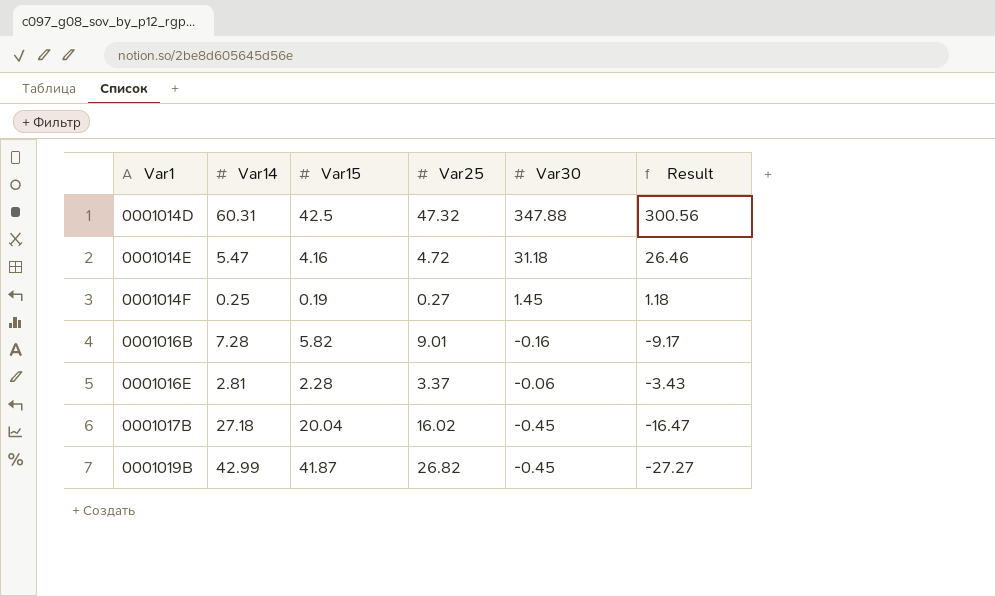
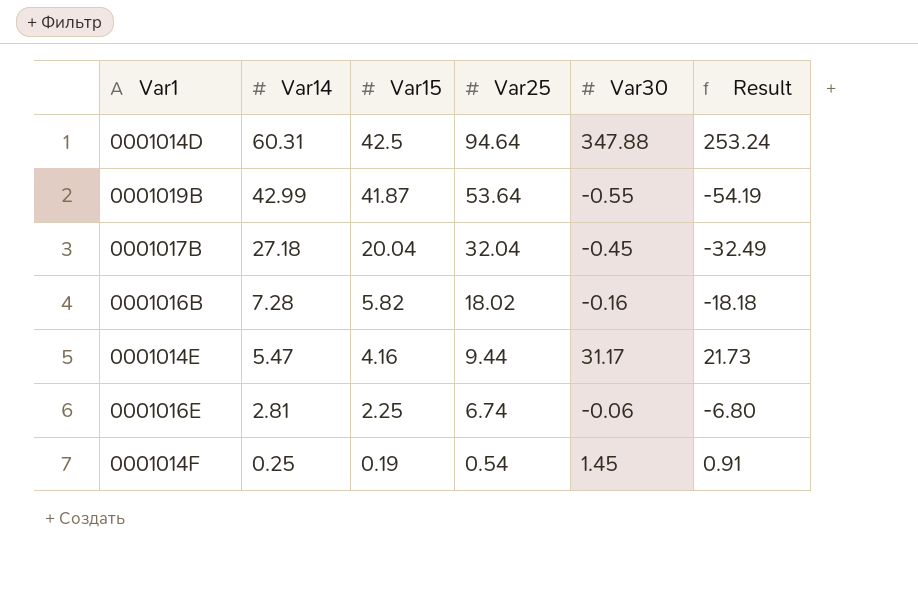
row order: Var1 ascending -> Var14 descending
0001014D | Var25: 47.32 -> 94.64
0001014D | Result: 300.56 -> 253.24
0001019B | Var25: 26.82 -> 53.64
0001019B | Var30: -0.45 -> -0.55
0001019B | Result: -27.27 -> -54.19
0001017B | Var25: 16.02 -> 32.04
0001017B | Result: -16.47 -> -32.49
0001016B | Var25: 9.01 -> 18.02
0001016B | Result: -9.17 -> -18.18
0001014E | Var25: 4.72 -> 9.44
0001014E | Var30: 31.18 -> 31.17
0001014E | Result: 26.46 -> 21.73
0001016E | Var15: 2.28 -> 2.25
0001016E | Var25: 3.37 -> 6.74
0001016E | Result: -3.43 -> -6.80
0001014F | Var25: 0.27 -> 0.54
0001014F | Result: 1.18 -> 0.91

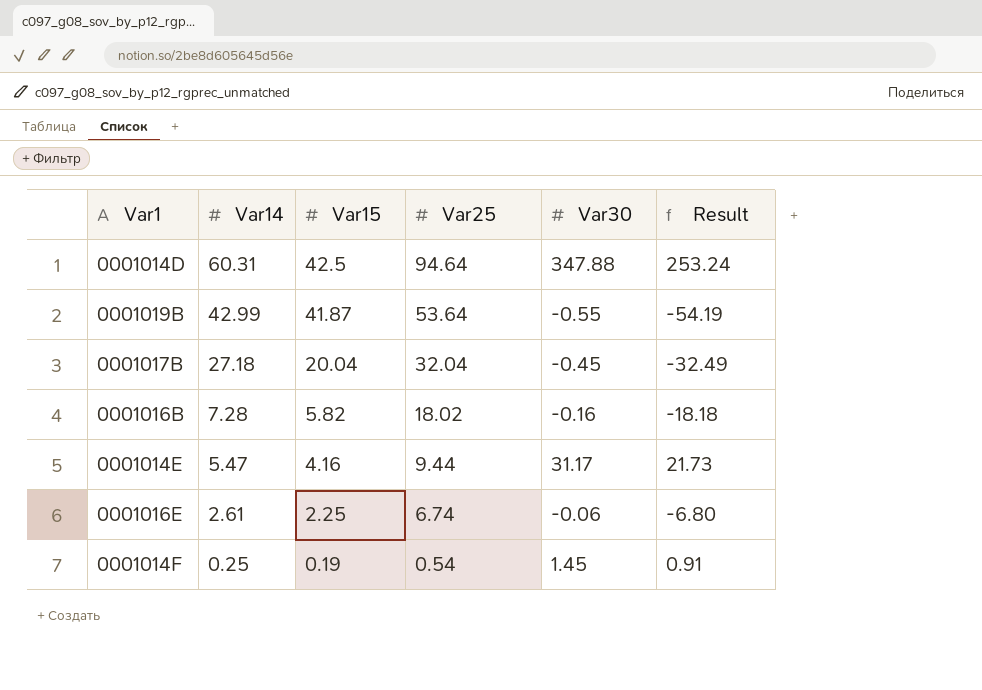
0001016E | Var14: 2.81 -> 2.61

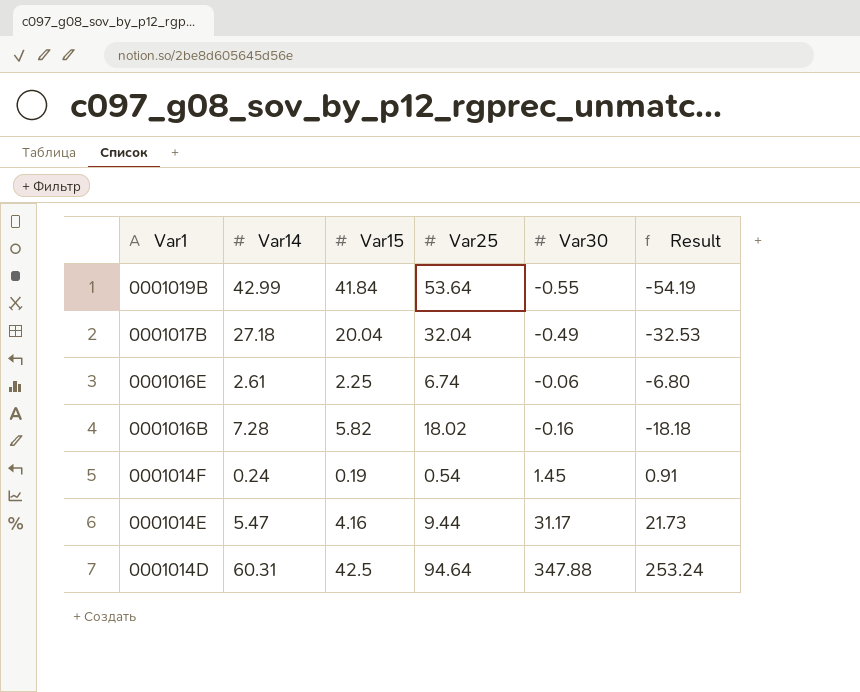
row order: Var14 descending -> Var1 descending
0001019B | Var15: 41.87 -> 41.84
0001017B | Var30: -0.45 -> -0.49
0001017B | Result: -32.49 -> -32.53
0001014F | Var14: 0.25 -> 0.24

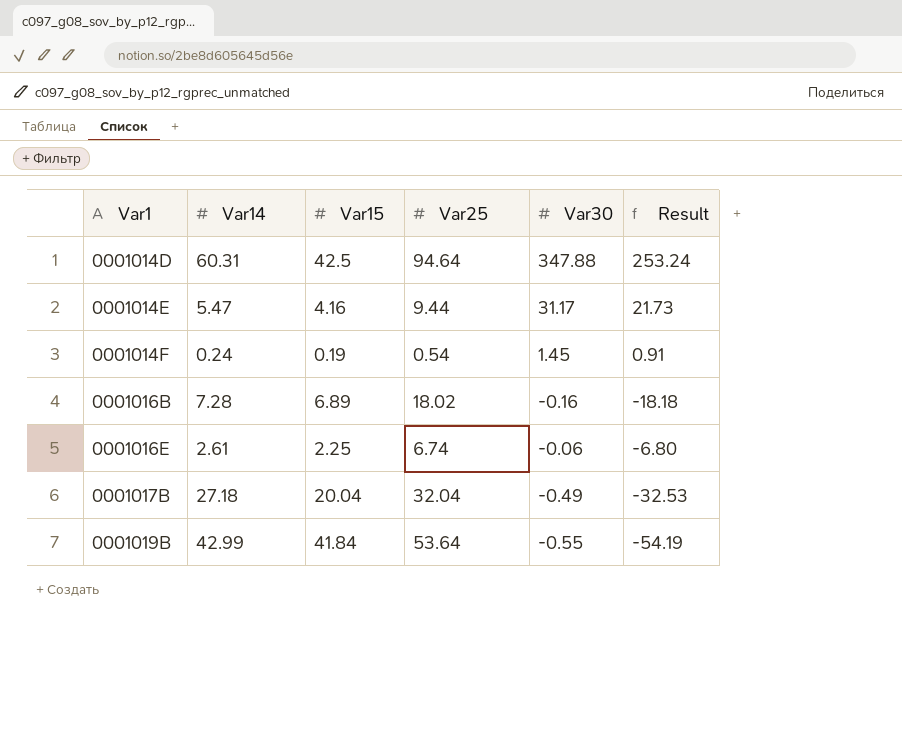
row order: Var1 descending -> Var1 ascending
0001016B | Var15: 5.82 -> 6.89

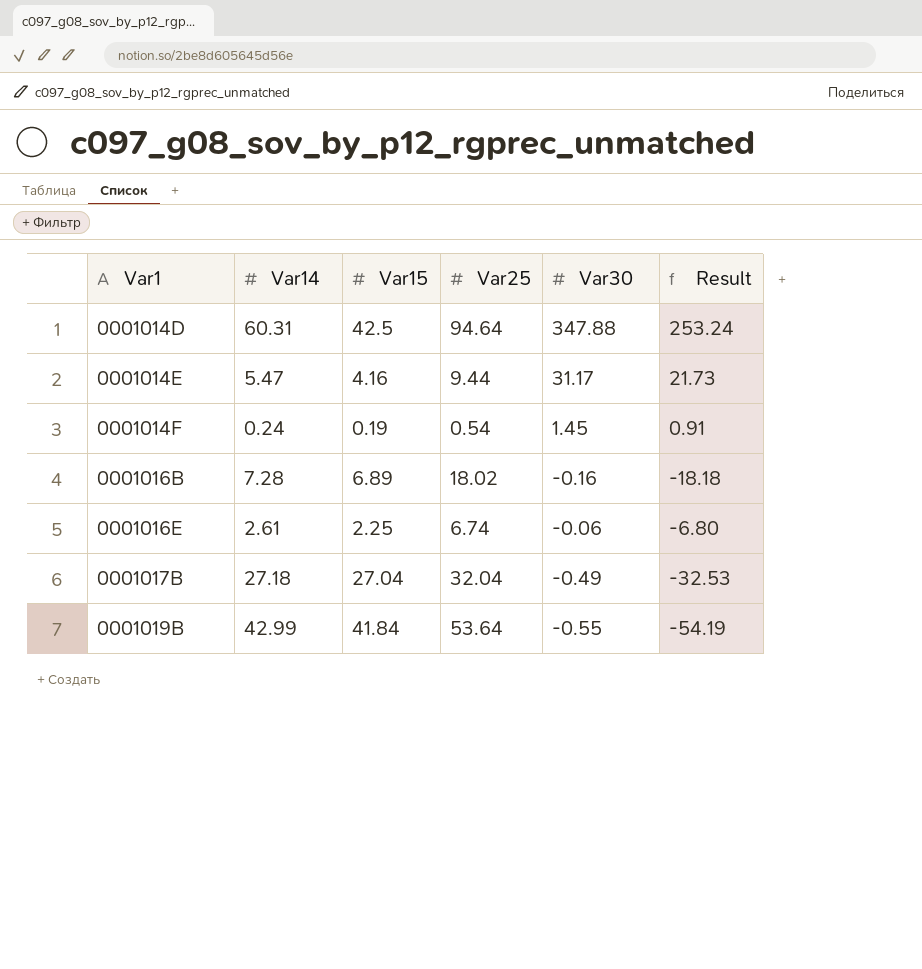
0001017B | Var15: 20.04 -> 27.04

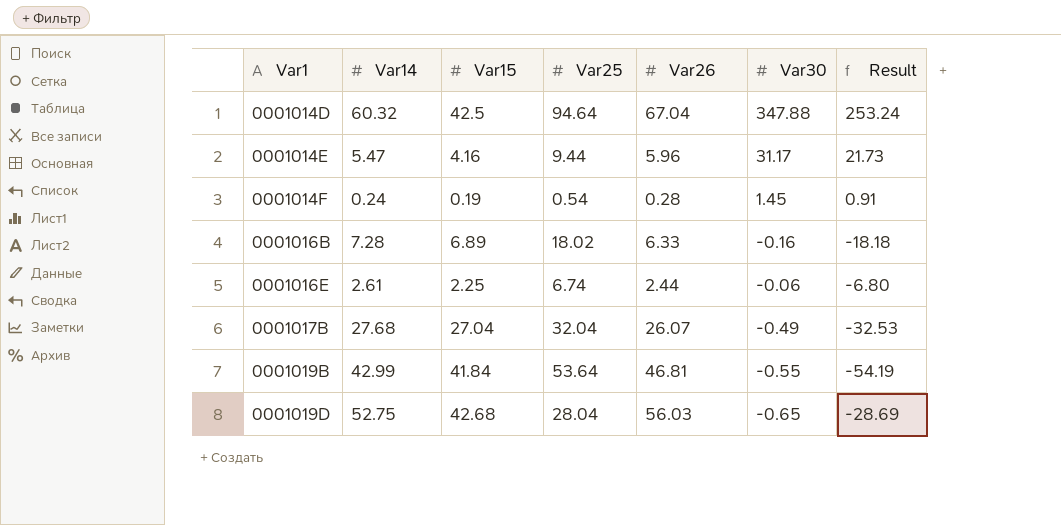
column Var26 | position: none -> 5
0001014D | Var14: 60.31 -> 60.32
0001017B | Var14: 27.18 -> 27.68
row 0001019D: none -> 52.75 | 42.68 | 28.04 | 56.03 | -0.65 | -28.69

